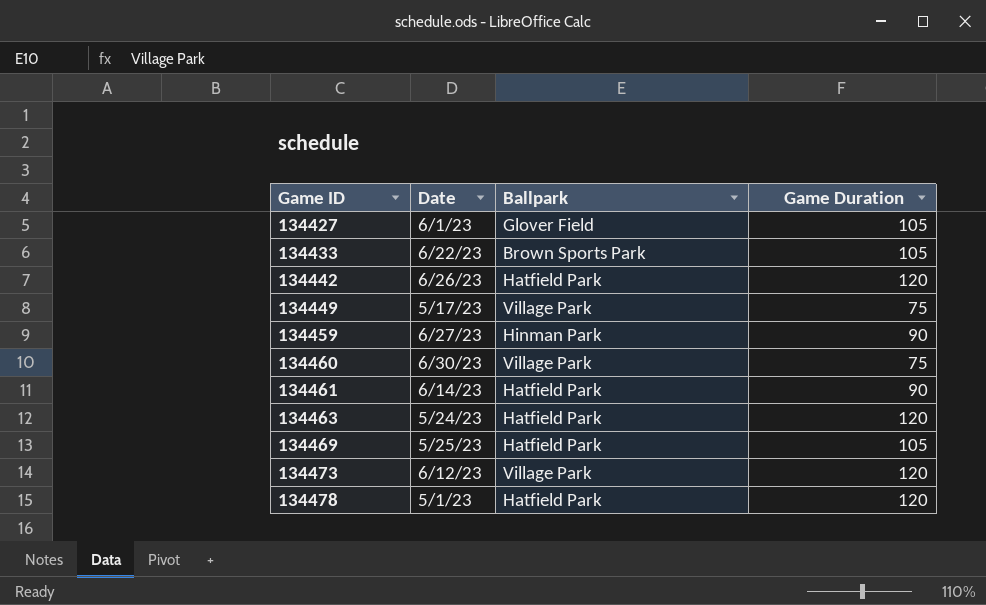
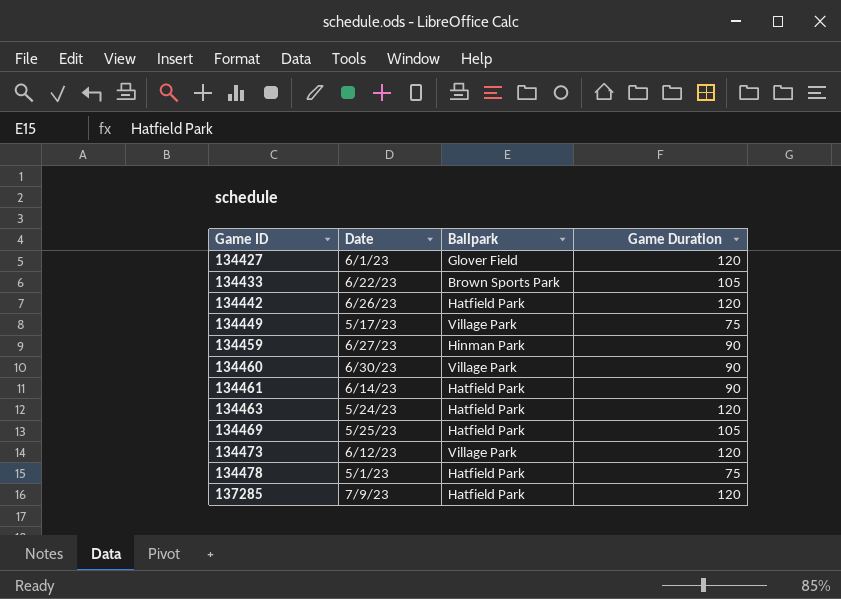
134427 | Game Duration: 105 -> 120
134460 | Game Duration: 75 -> 90
134478 | Game Duration: 120 -> 75
row 137285: none -> 7/9/23 | Hatfield Park | 120

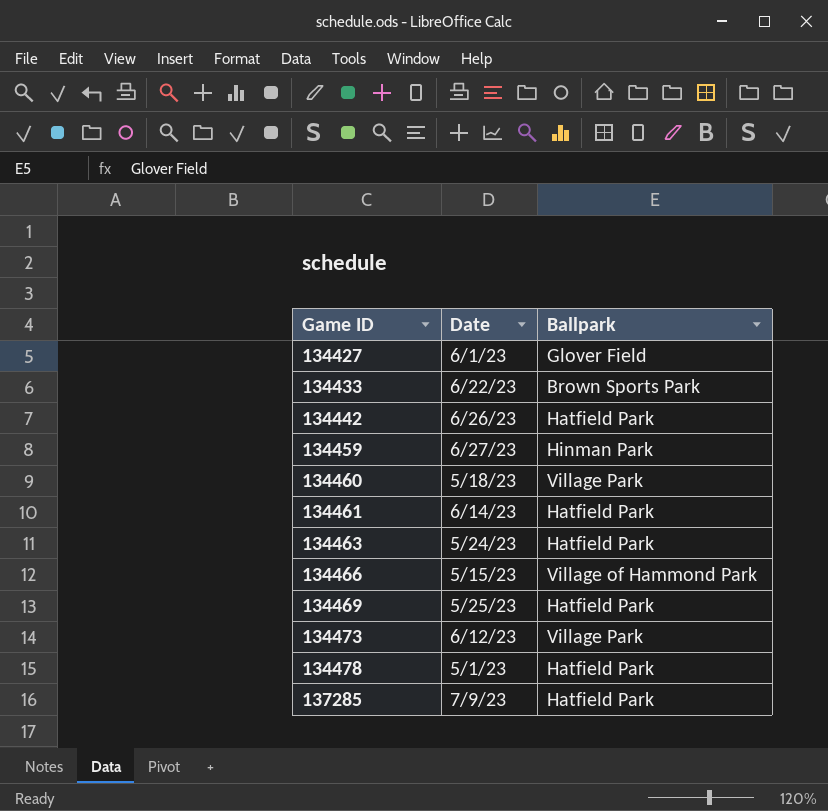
column Game Duration | position: 4 -> none
row 134449: 5/17/23 | Village Park | 75 -> none
134460 | Date: 6/30/23 -> 5/18/23
row 134466: none -> 5/15/23 | Village of Hammond Park

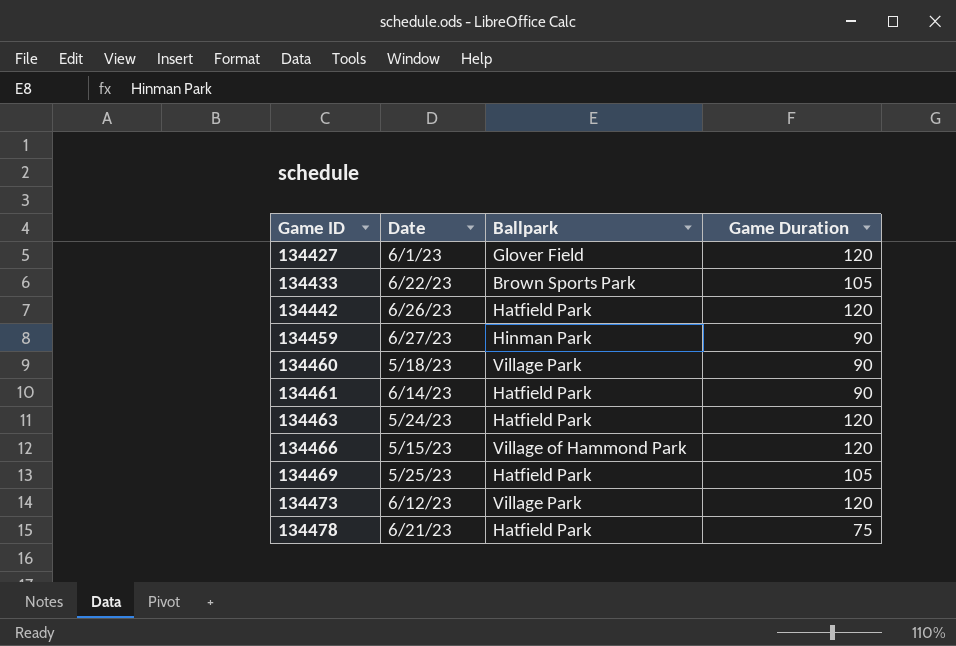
column Game Duration | position: none -> 4
row 137285: 7/9/23 | Hatfield Park -> none
134478 | Date: 5/1/23 -> 6/21/23

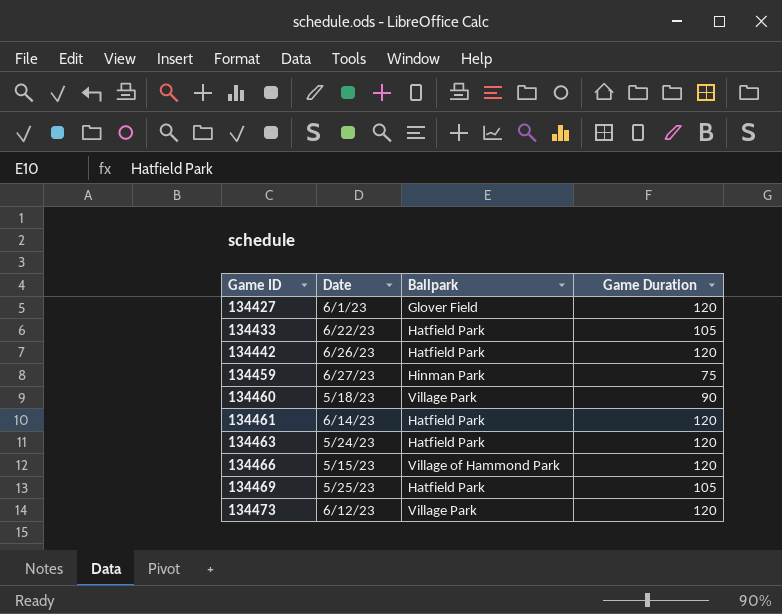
row 134478: 6/21/23 | Hatfield Park | 75 -> none
134433 | Ballpark: Brown Sports Park -> Hatfield Park
134459 | Game Duration: 90 -> 75
134461 | Game Duration: 90 -> 120

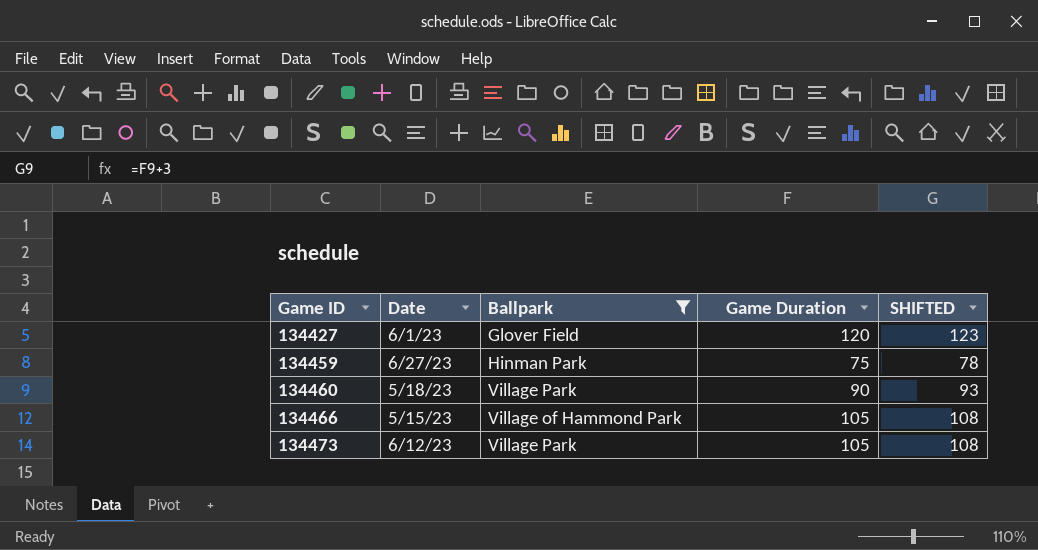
filter: none -> Ballpark != Hatfield Park
column SHIFTED | formula: none -> [Game Duration] + 3
134466 | Game Duration: 120 -> 105
134473 | Game Duration: 120 -> 105

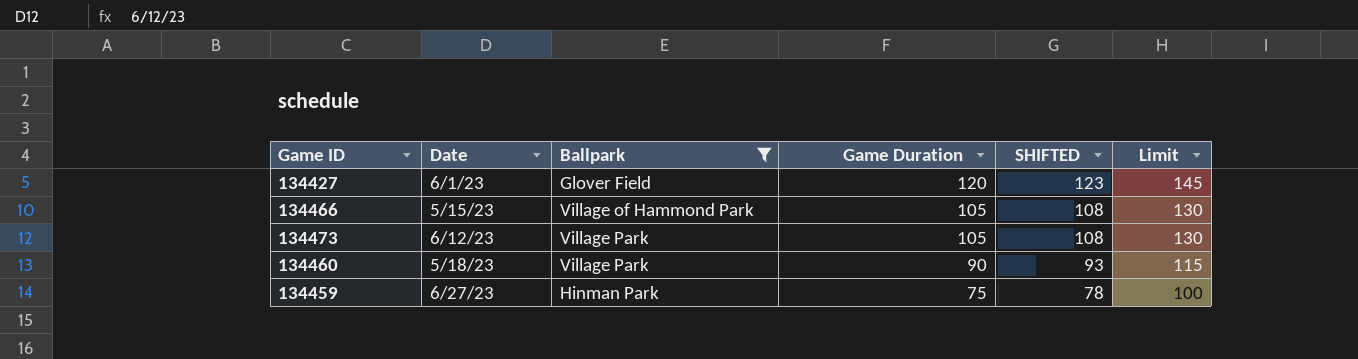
row order: Game ID ascending -> Game Duration descending
column Limit | formula: none -> [Game Duration] + 25

